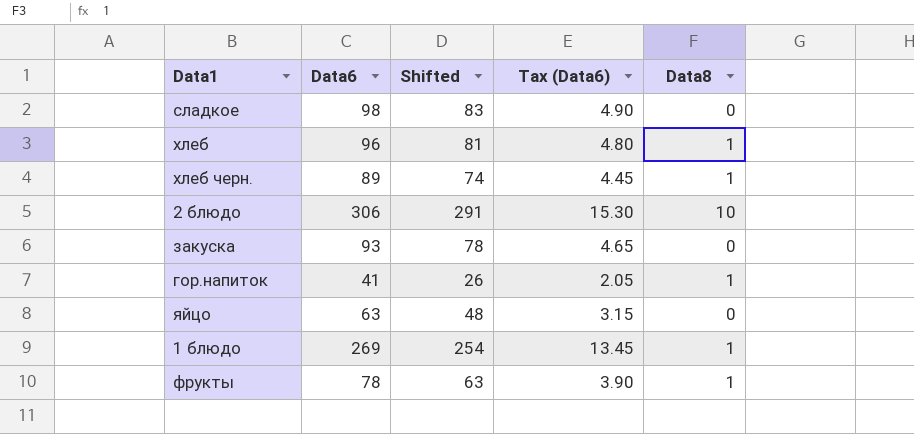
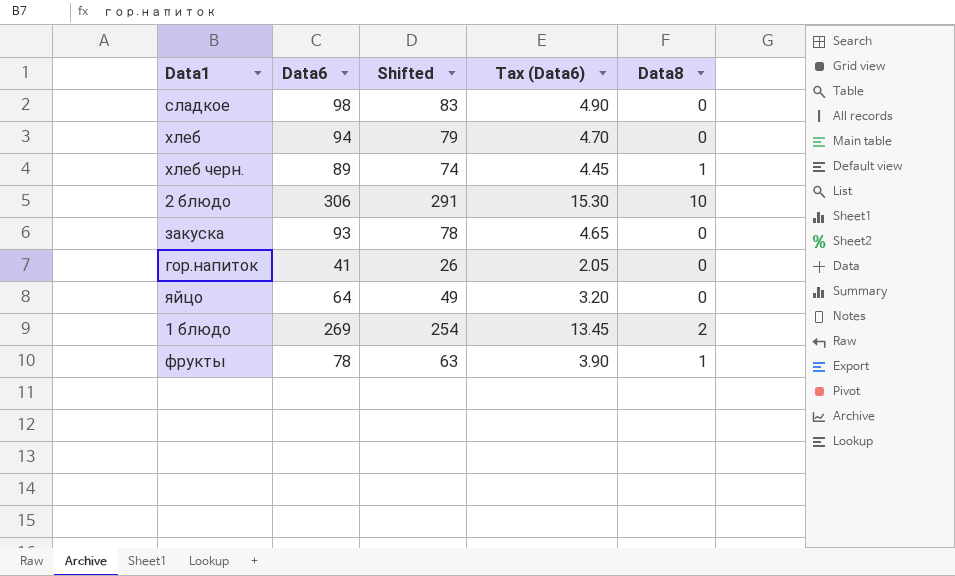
хлеб | Data6: 96 -> 94
хлеб | Shifted: 81 -> 79
хлеб | Tax (Data6): 4.80 -> 4.70
хлеб | Data8: 1 -> 0
гор.напиток | Data8: 1 -> 0
яйцо | Data6: 63 -> 64
яйцо | Shifted: 48 -> 49
яйцо | Tax (Data6): 3.15 -> 3.20
1 блюдо | Data8: 1 -> 2

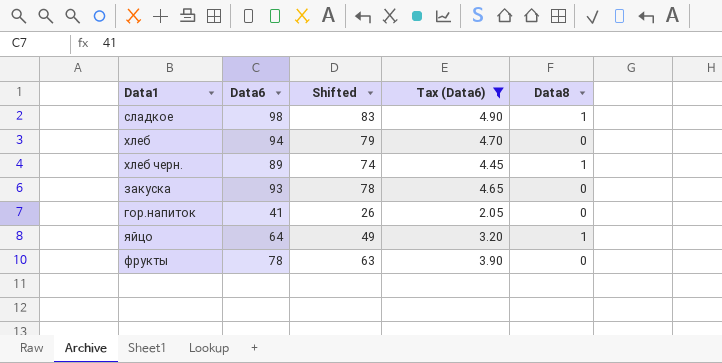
filter: none -> Tax (Data6) <= 4.90
сладкое | Data8: 0 -> 1
яйцо | Data8: 0 -> 1
фрукты | Data8: 1 -> 0

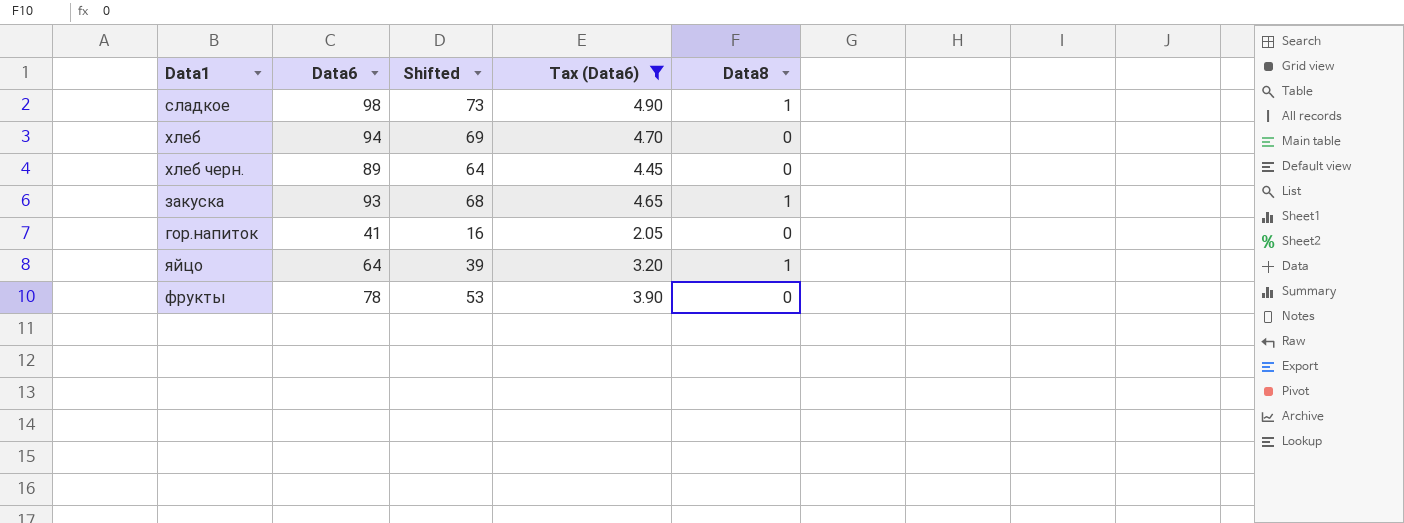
column Shifted | formula: [Data6] - 15 -> [Data6] - 25
хлеб черн. | Data8: 1 -> 0
закуска | Data8: 0 -> 1

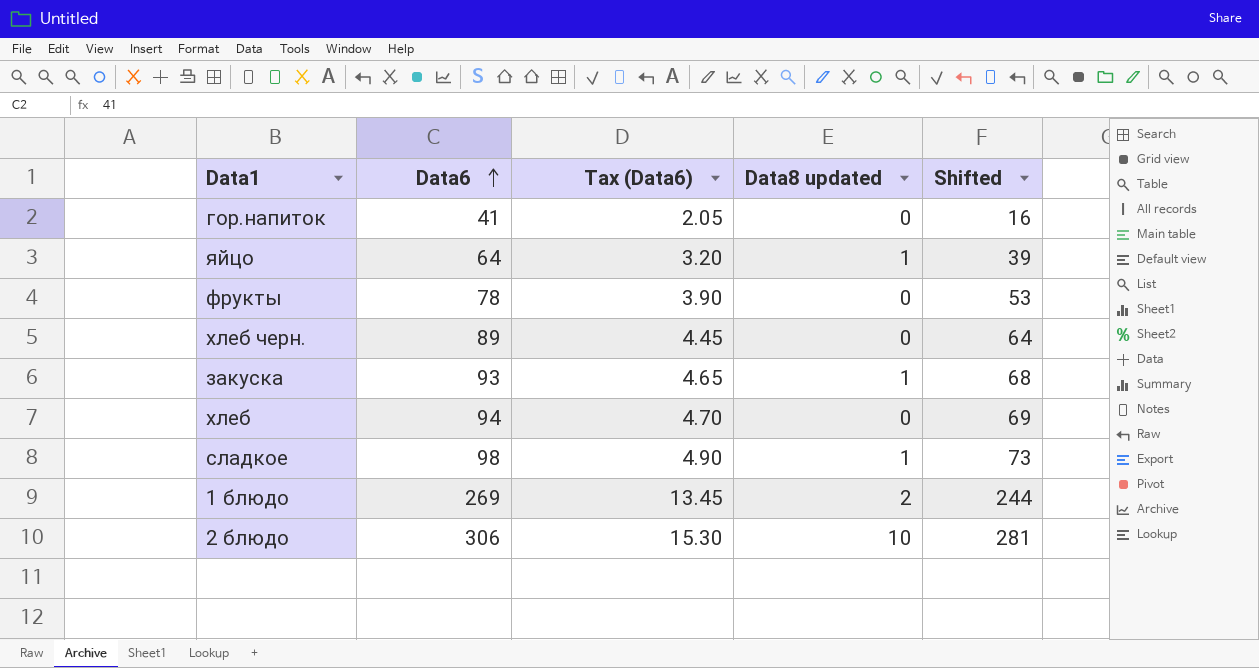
filter: Tax (Data6) <= 4.90 -> none
row order: none -> Data6 ascending
column name: Data8 -> Data8 updated
column Shifted | position: 3 -> 5

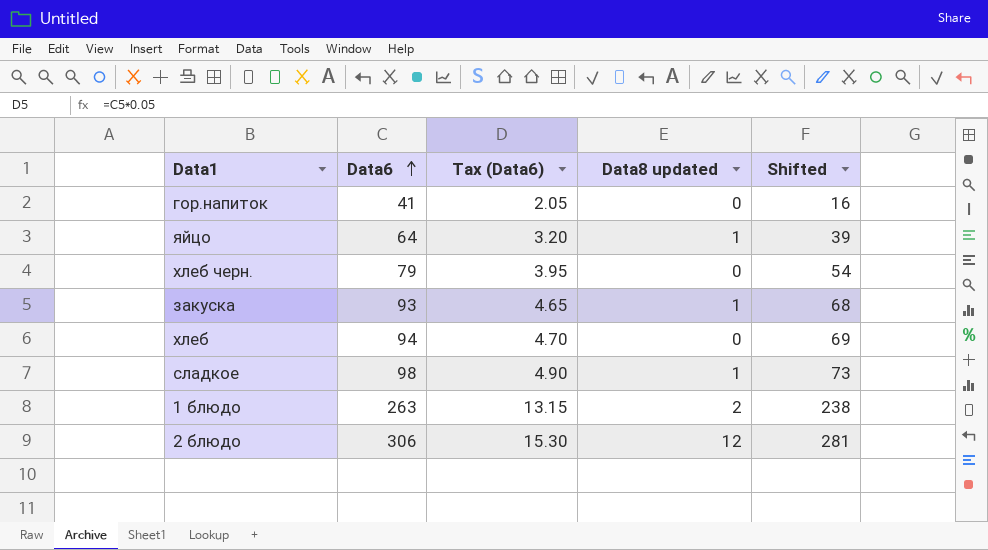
row фрукты: 78 | 3.90 | 0 | 53 -> none
хлеб черн. | Data6: 89 -> 79
хлеб черн. | Tax (Data6): 4.45 -> 3.95
хлеб черн. | Shifted: 64 -> 54
1 блюдо | Data6: 269 -> 263
1 блюдо | Tax (Data6): 13.45 -> 13.15
1 блюдо | Shifted: 244 -> 238
2 блюдо | Data8 updated: 10 -> 12

